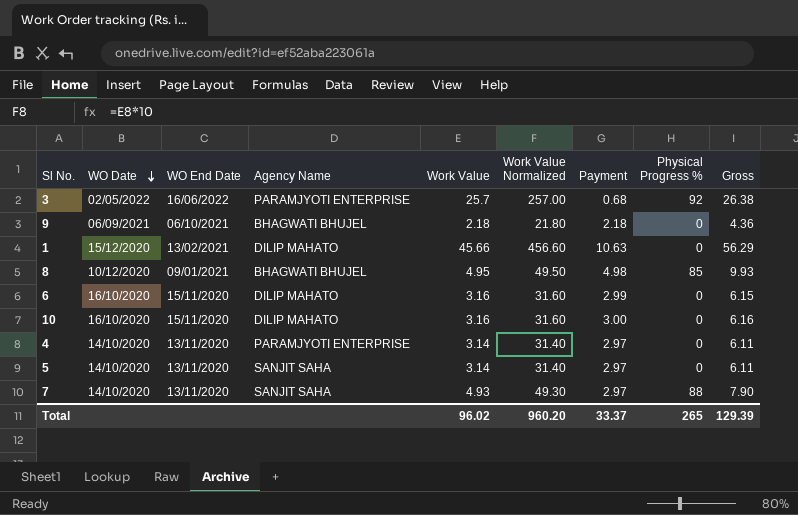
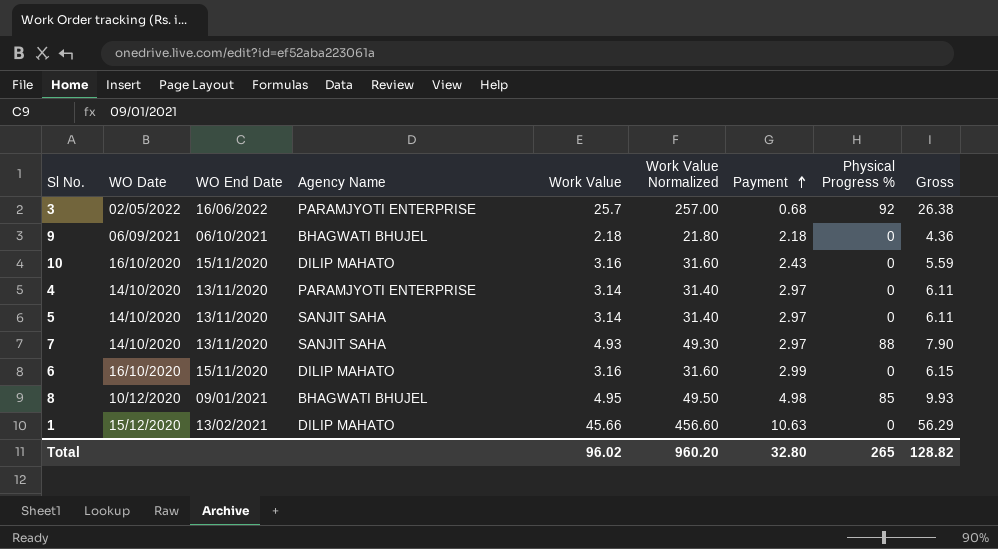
row order: WO Date descending -> Payment ascending
10 | Payment: 3.00 -> 2.43
10 | Gross: 6.16 -> 5.59
Total | Payment: 33.37 -> 32.80
Total | Gross: 129.39 -> 128.82

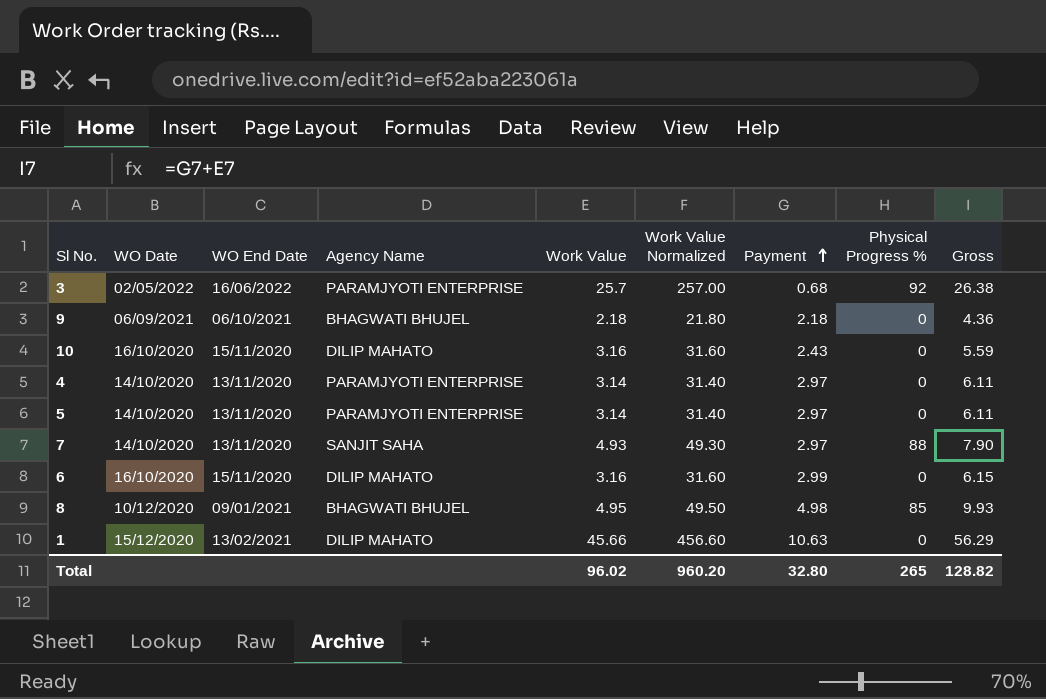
5 | Agency Name: SANJIT SAHA -> PARAMJYOTI ENTERPRISE

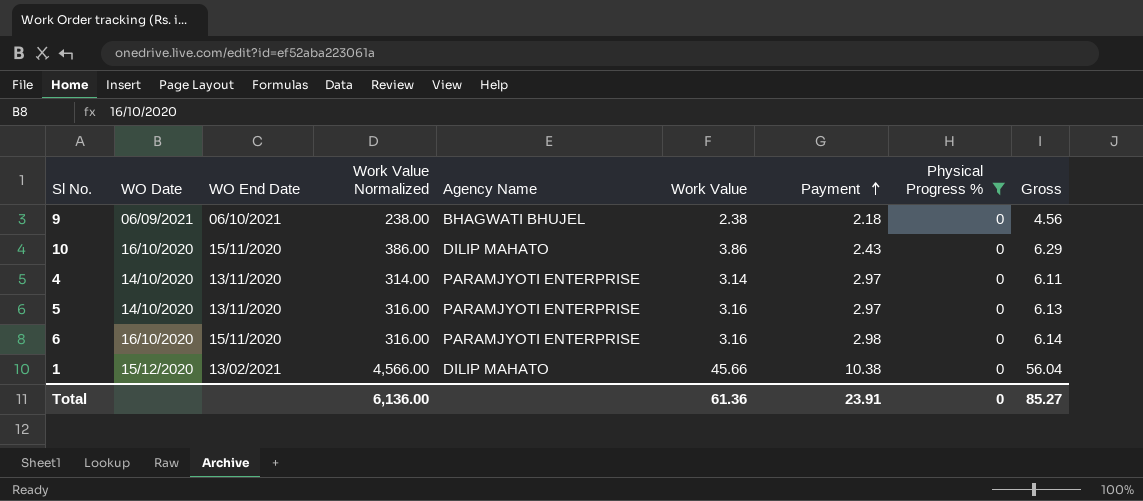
filter: none -> Physical Progress % = 0
column Work Value Normalized | formula: [Work Value] * 10 -> [Work Value] * 100
column Work Value Normalized | position: 6 -> 4
9 | Work Value: 2.18 -> 2.38
9 | Gross: 4.36 -> 4.56
10 | Work Value: 3.16 -> 3.86
10 | Gross: 5.59 -> 6.29
5 | Work Value: 3.14 -> 3.16
5 | Gross: 6.11 -> 6.13
6 | Agency Name: DILIP MAHATO -> PARAMJYOTI ENTERPRISE
6 | Payment: 2.99 -> 2.98
6 | Gross: 6.15 -> 6.14
1 | Payment: 10.63 -> 10.38
1 | Gross: 56.29 -> 56.04
Total | Work Value Normalized: 960.20 -> 6,136.00
Total | Work Value: 96.02 -> 61.36
Total | Payment: 32.80 -> 23.91
Total | Physical Progress %: 265 -> 0
Total | Gross: 128.82 -> 85.27

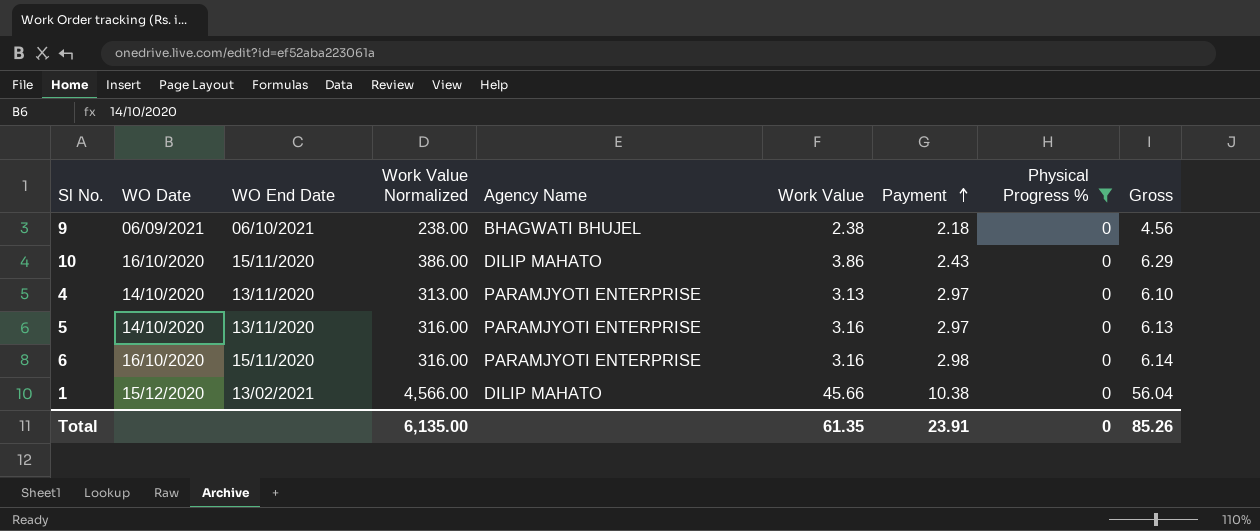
4 | Work Value Normalized: 314.00 -> 313.00
4 | Work Value: 3.14 -> 3.13
4 | Gross: 6.11 -> 6.10
Total | Work Value Normalized: 6,136.00 -> 6,135.00
Total | Work Value: 61.36 -> 61.35
Total | Gross: 85.27 -> 85.26

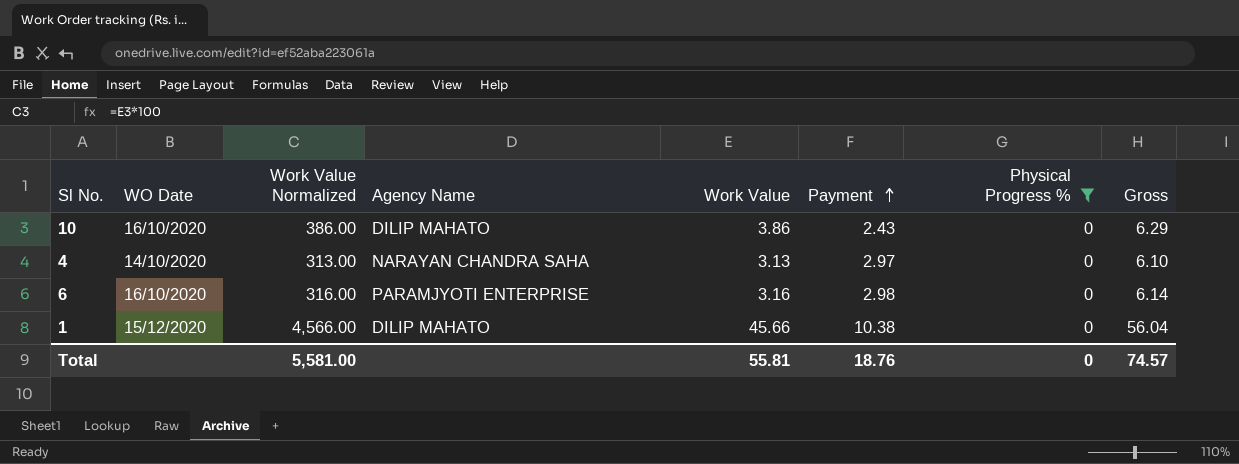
column WO End Date | position: 3 -> none
row 9: 06/09/2021 | 06/10/2021 | 238.00 | BHAGWATI BHUJEL | 2.38 | 2.18 | 0 | 4.56 -> none
row 5: 14/10/2020 | 13/11/2020 | 316.00 | PARAMJYOTI ENTERPRISE | 3.16 | 2.97 | 0 | 6.13 -> none
4 | Agency Name: PARAMJYOTI ENTERPRISE -> NARAYAN CHANDRA SAHA
Total | Work Value Normalized: 6,135.00 -> 5,581.00
Total | Work Value: 61.35 -> 55.81
Total | Payment: 23.91 -> 18.76
Total | Gross: 85.26 -> 74.57

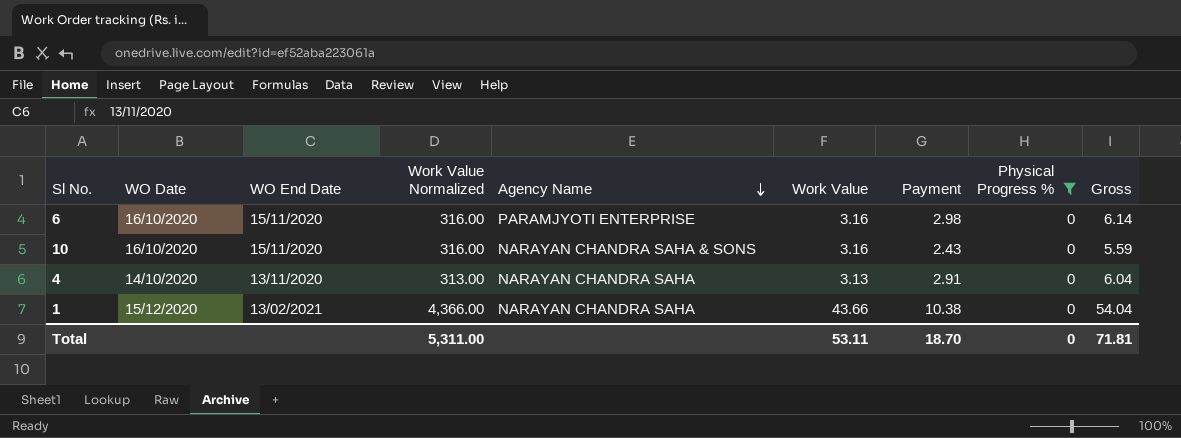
row order: Payment ascending -> Agency Name descending
column WO End Date | position: none -> 3
10 | Work Value Normalized: 386.00 -> 316.00
10 | Agency Name: DILIP MAHATO -> NARAYAN CHANDRA SAHA & SONS
10 | Work Value: 3.86 -> 3.16
10 | Gross: 6.29 -> 5.59
4 | Payment: 2.97 -> 2.91
4 | Gross: 6.10 -> 6.04
1 | Work Value Normalized: 4,566.00 -> 4,366.00
1 | Agency Name: DILIP MAHATO -> NARAYAN CHANDRA SAHA
1 | Work Value: 45.66 -> 43.66
1 | Gross: 56.04 -> 54.04
Total | Work Value Normalized: 5,581.00 -> 5,311.00
Total | Work Value: 55.81 -> 53.11
Total | Payment: 18.76 -> 18.70
Total | Gross: 74.57 -> 71.81

